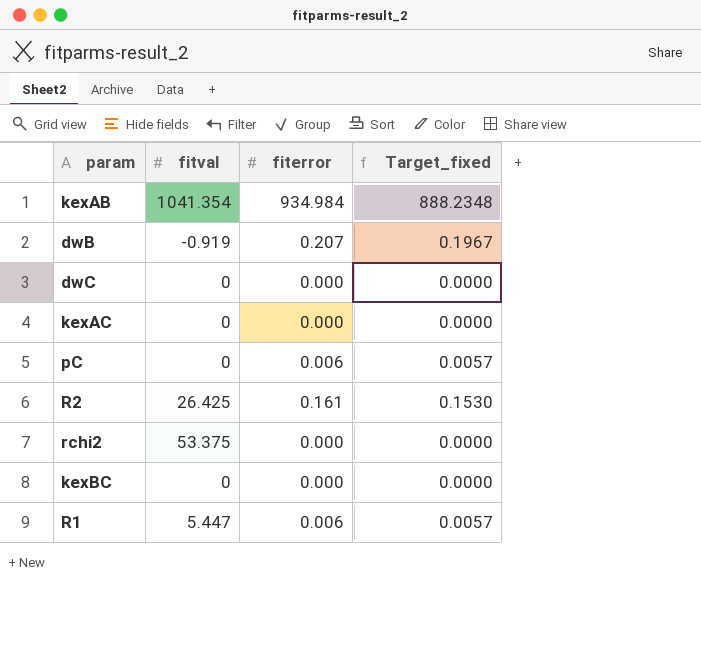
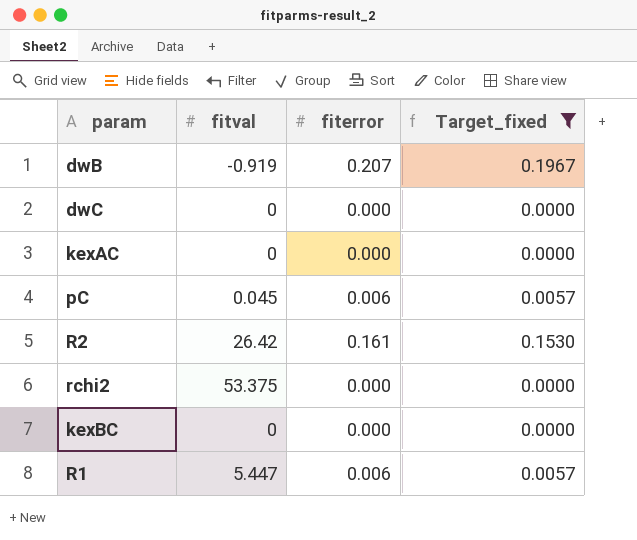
filter: none -> Target_fixed != 888.2348
pC | fitval: 0 -> 0.045
R2 | fitval: 26.425 -> 26.42

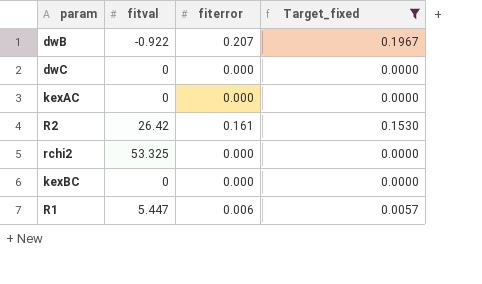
row pC: 0.045 | 0.006 | 0.0057 -> none
dwB | fitval: -0.919 -> -0.922
rchi2 | fitval: 53.375 -> 53.325

